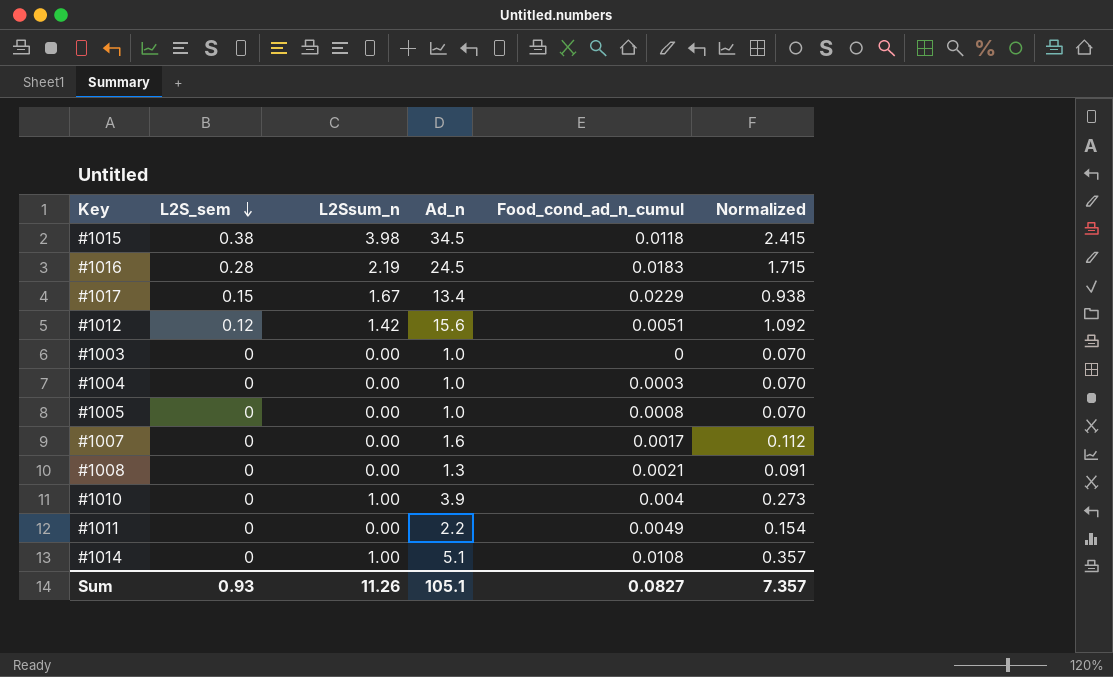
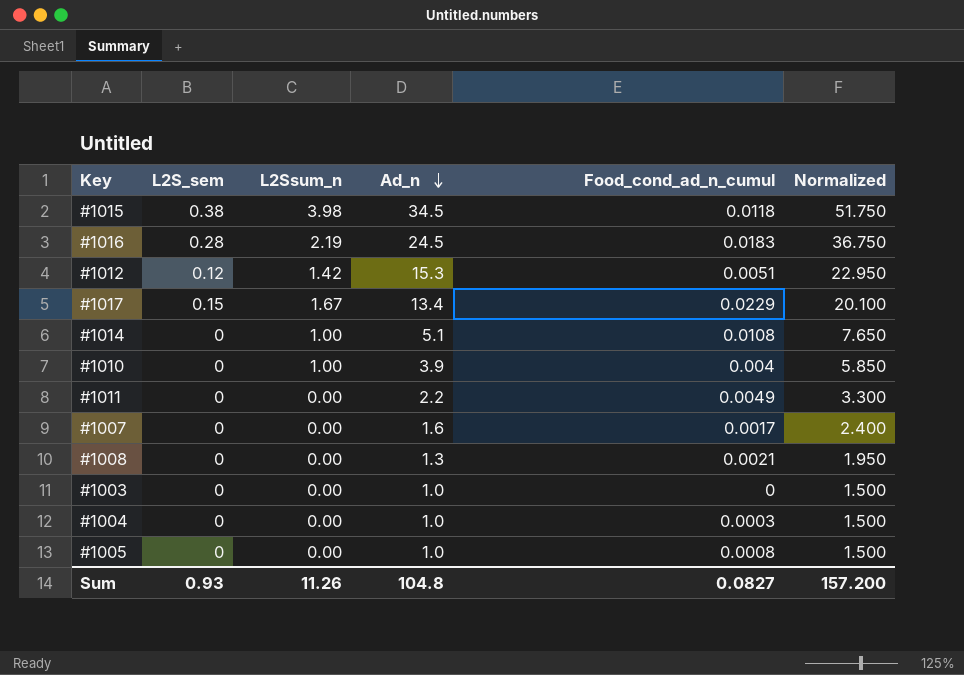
row order: L2S_sem descending -> Ad_n descending
column Normalized | formula: [Ad_n] * 0.07 -> [Ad_n] * 1.5
#1012 | Ad_n: 15.6 -> 15.3
Sum | Ad_n: 105.1 -> 104.8
Sum | Normalized: 7.357 -> 157.200

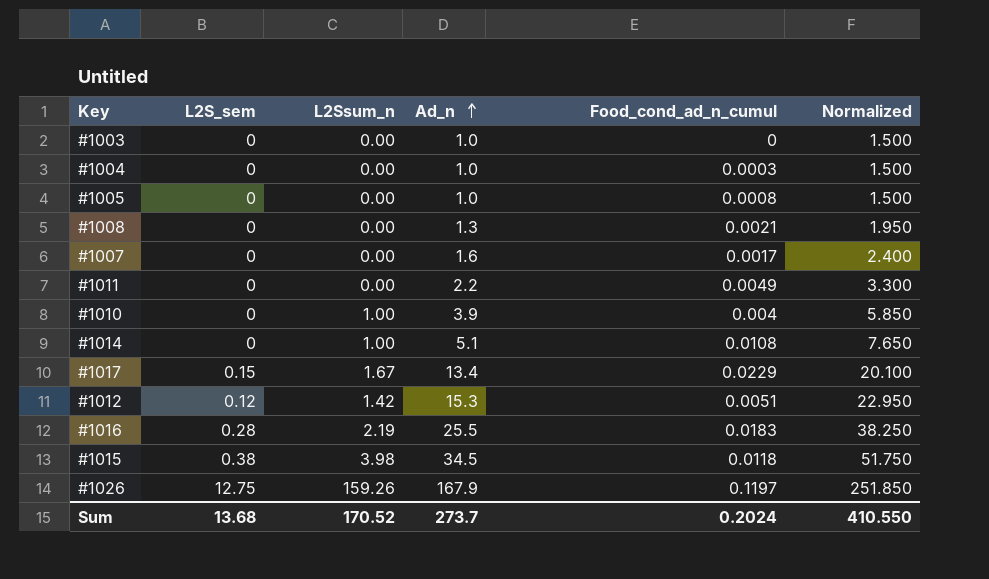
row order: Ad_n descending -> Ad_n ascending
#1016 | Ad_n: 24.5 -> 25.5
#1016 | Normalized: 36.750 -> 38.250
row #1026: none -> 12.75 | 159.26 | 167.9 | 0.1197 | 251.850
Sum | L2S_sem: 0.93 -> 13.68
Sum | L2Ssum_n: 11.26 -> 170.52
Sum | Ad_n: 104.8 -> 273.7
Sum | Food_cond_ad_n_cumul: 0.0827 -> 0.2024
Sum | Normalized: 157.200 -> 410.550

